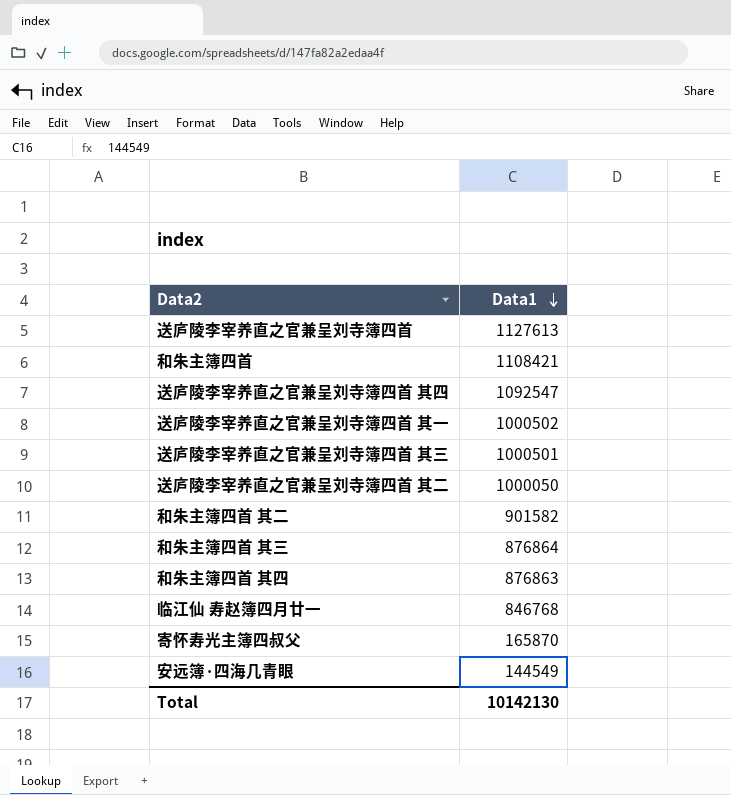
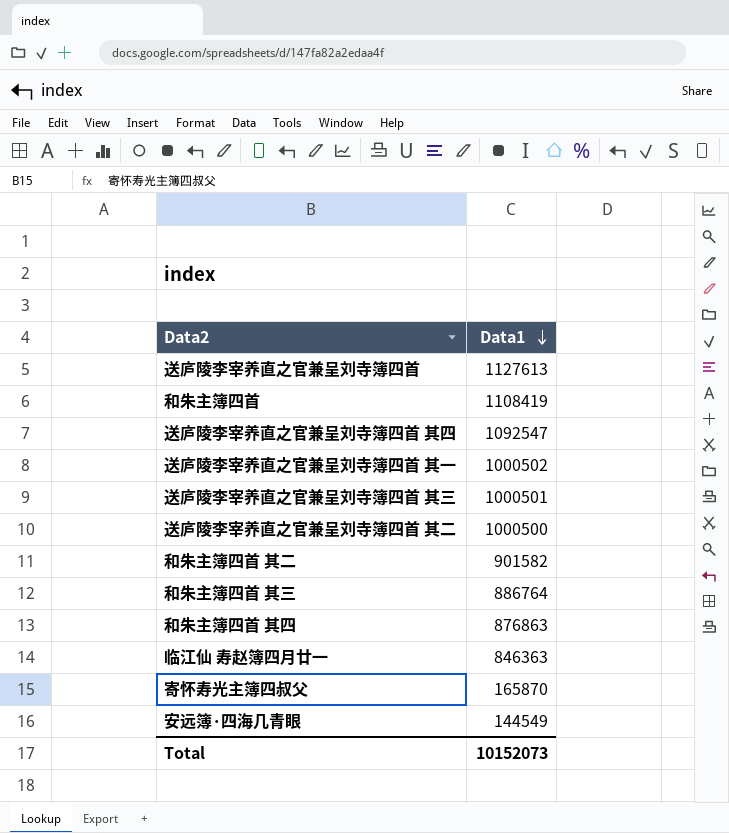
和朱主簿四首 | Data1: 1108421 -> 1108419
送庐陵李宰养直之官兼呈刘寺簿四首 其二 | Data1: 1000050 -> 1000500
和朱主簿四首 其三 | Data1: 876864 -> 886764
临江仙 寿赵簿四月廿一 | Data1: 846768 -> 846363
Total | Data1: 10142130 -> 10152073

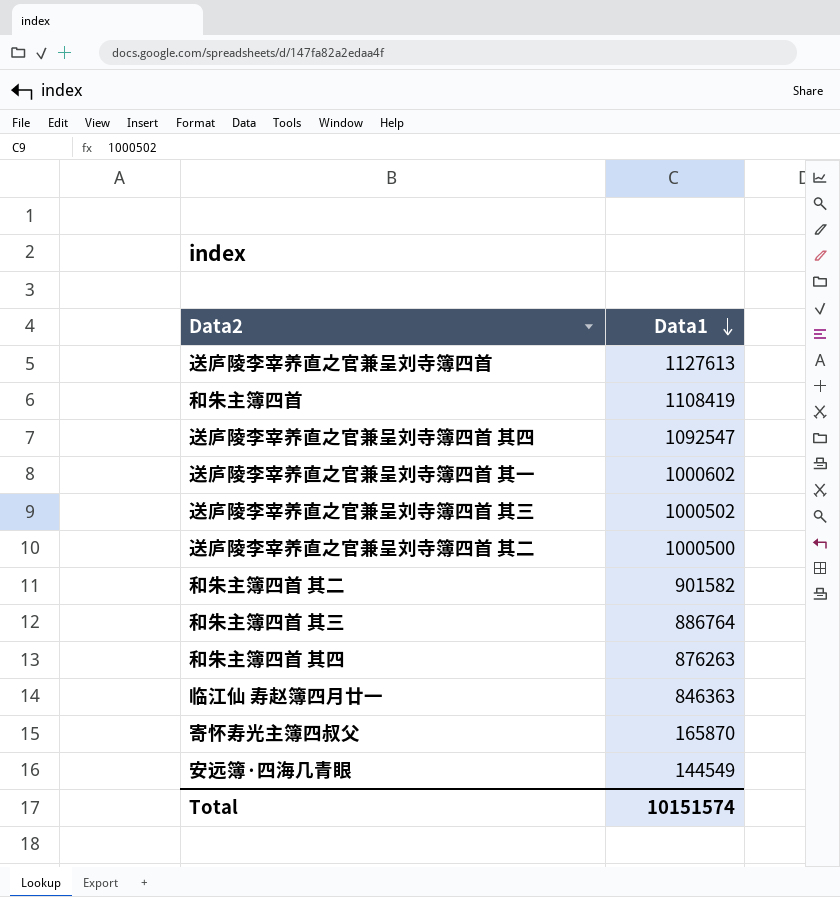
送庐陵李宰养直之官兼呈刘寺簿四首 其一 | Data1: 1000502 -> 1000602
送庐陵李宰养直之官兼呈刘寺簿四首 其三 | Data1: 1000501 -> 1000502
和朱主簿四首 其四 | Data1: 876863 -> 876263
Total | Data1: 10152073 -> 10151574

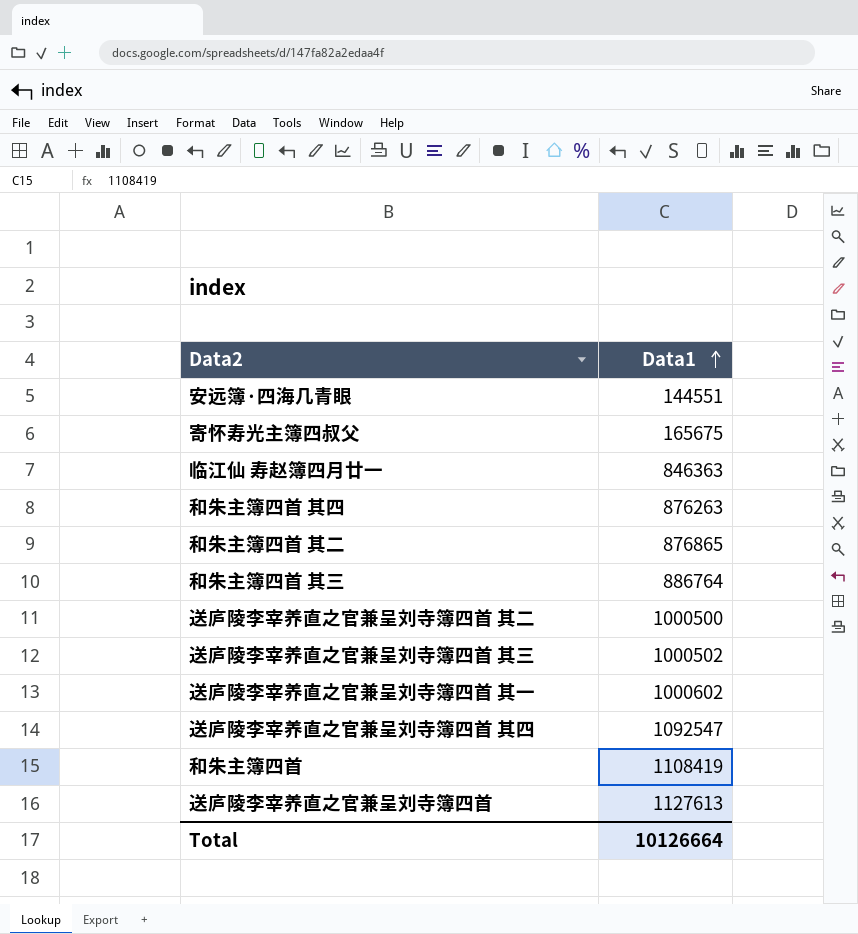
row order: Data1 descending -> Data1 ascending
安远簿·四海几青眼 | Data1: 144549 -> 144551
寄怀寿光主簿四叔父 | Data1: 165870 -> 165675
和朱主簿四首 其二 | Data1: 901582 -> 876865
Total | Data1: 10151574 -> 10126664

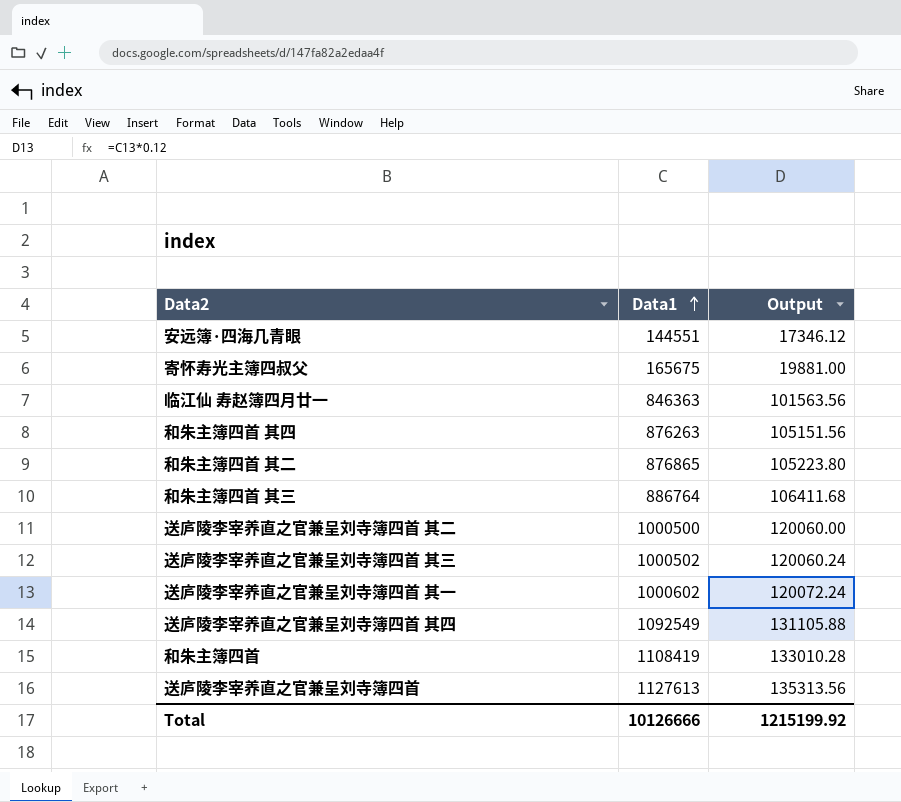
column Output | formula: none -> [Data1] * 0.12
送庐陵李宰养直之官兼呈刘寺簿四首 其四 | Data1: 1092547 -> 1092549
Total | Data1: 10126664 -> 10126666

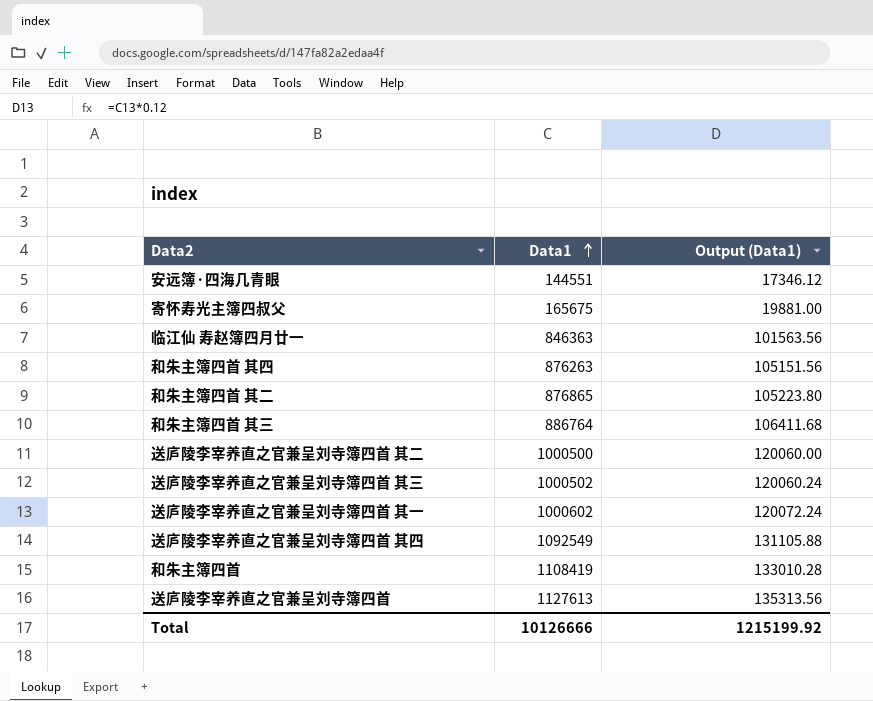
column name: Output -> Output (Data1)

